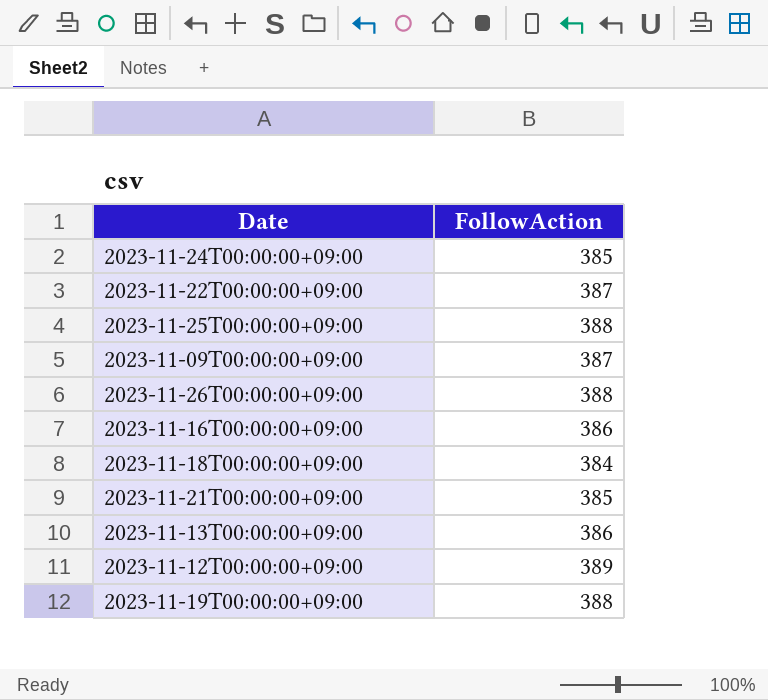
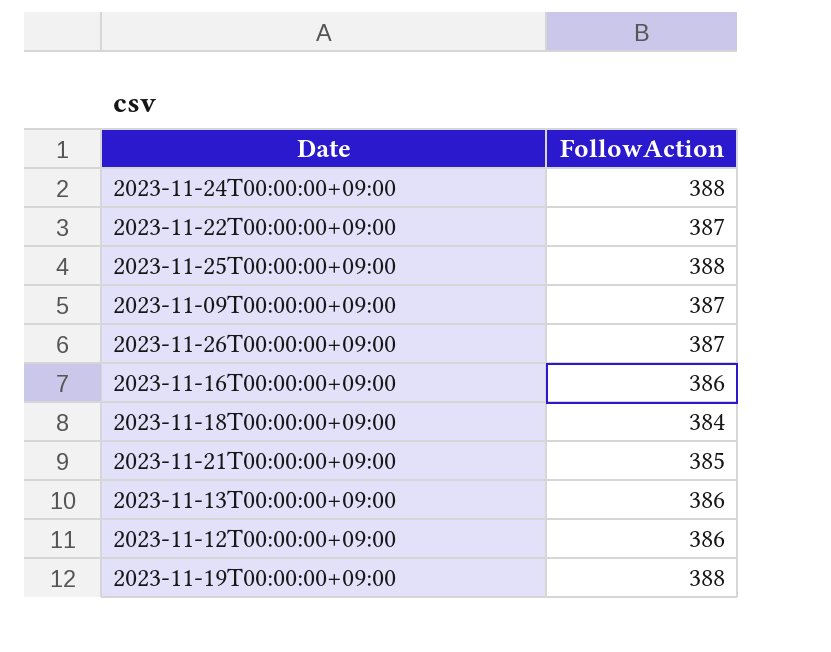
2023-11-24T00:00:00+09:00 | FollowAction: 385 -> 388
2023-11-26T00:00:00+09:00 | FollowAction: 388 -> 387
2023-11-12T00:00:00+09:00 | FollowAction: 389 -> 386

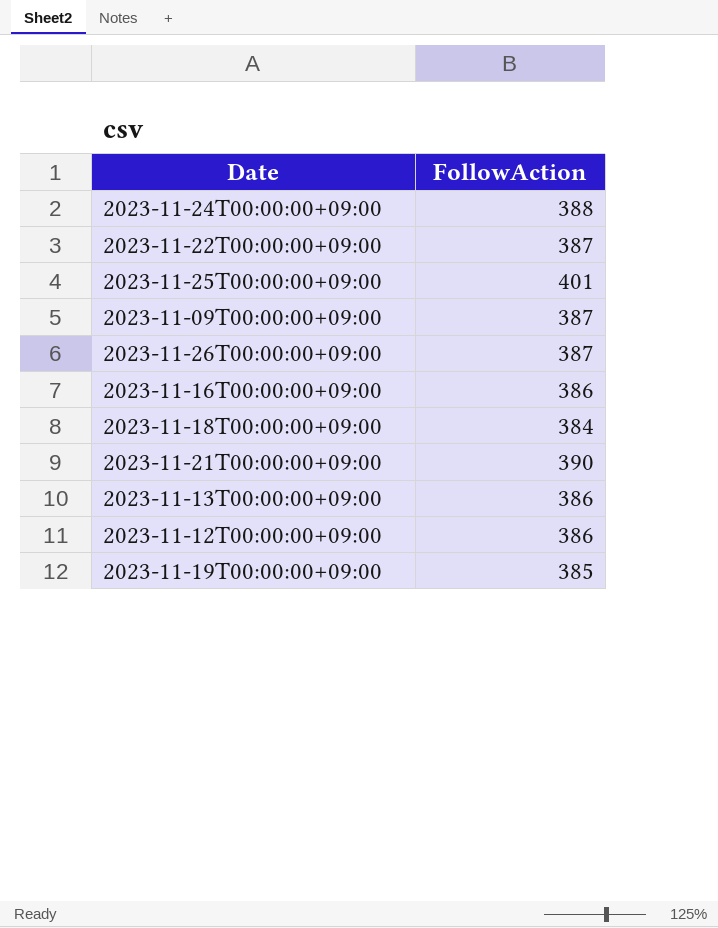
2023-11-25T00:00:00+09:00 | FollowAction: 388 -> 401
2023-11-21T00:00:00+09:00 | FollowAction: 385 -> 390
2023-11-19T00:00:00+09:00 | FollowAction: 388 -> 385

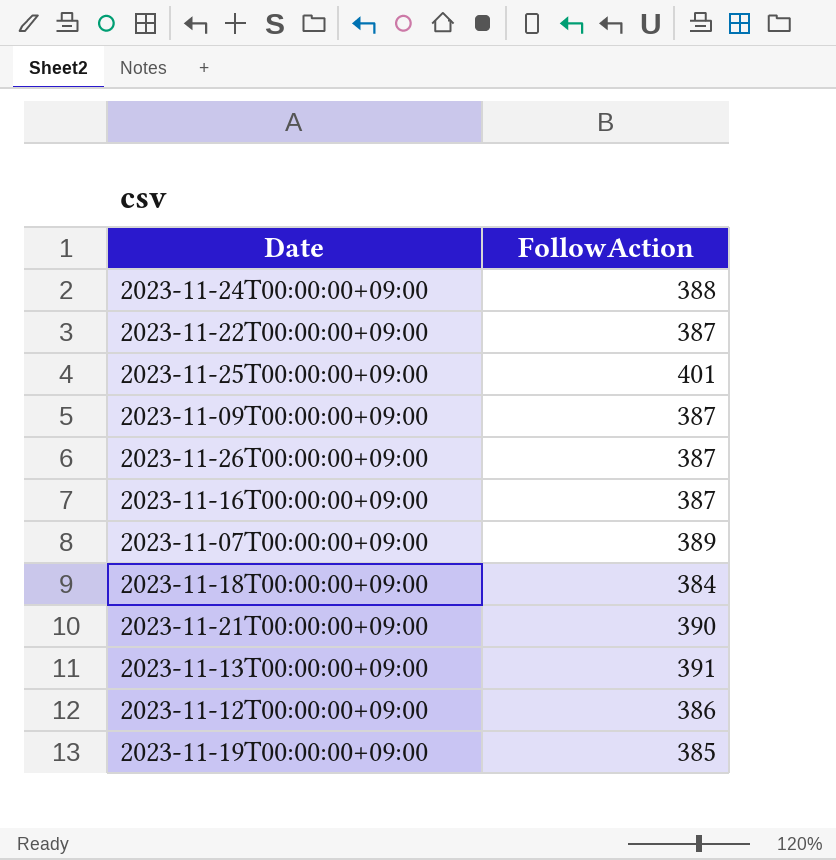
2023-11-16T00:00:00+09:00 | FollowAction: 386 -> 387
row 2023-11-07T00:00:00+09:00: none -> 389
2023-11-13T00:00:00+09:00 | FollowAction: 386 -> 391

